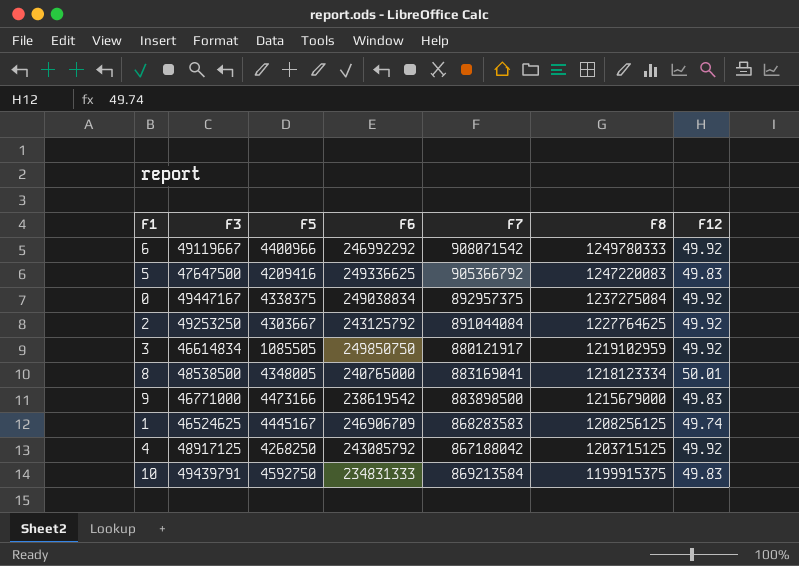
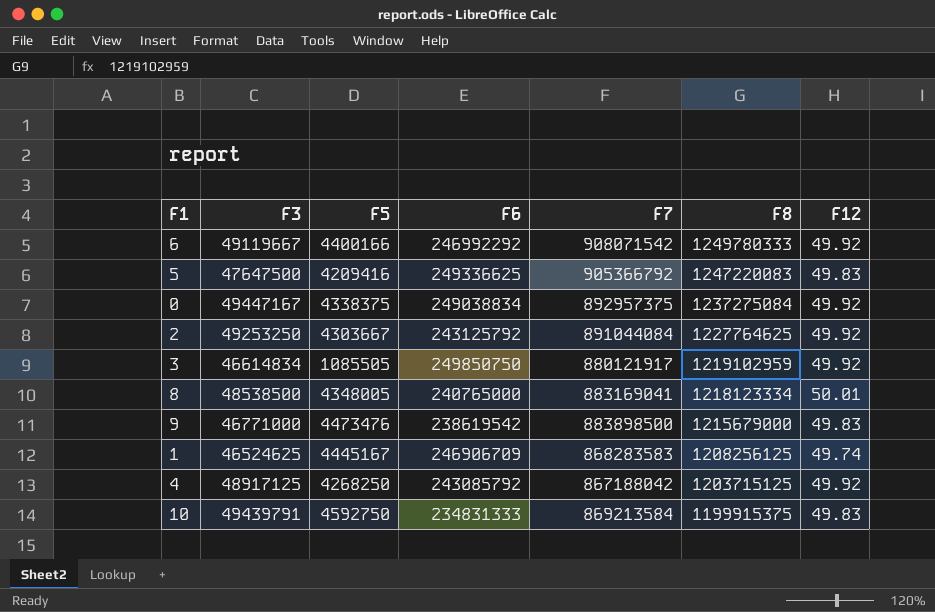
6 | F5: 4400966 -> 4400166
9 | F5: 4473166 -> 4473476

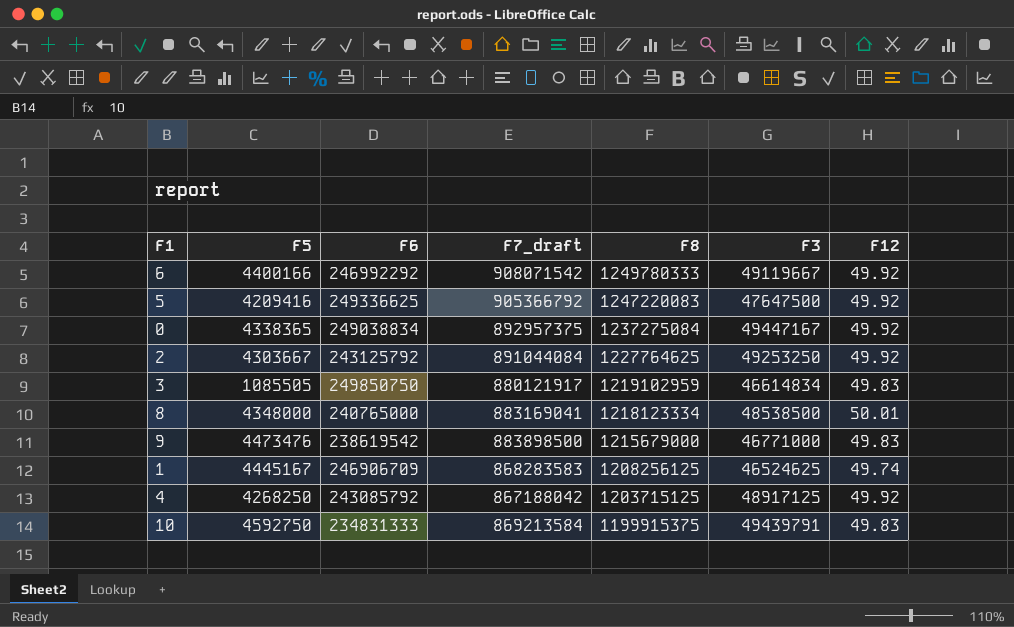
column name: F7 -> F7_draft
column F3 | position: 2 -> 6
5 | F12: 49.83 -> 49.92
0 | F5: 4338375 -> 4338365
3 | F12: 49.92 -> 49.83
8 | F5: 4348005 -> 4348000

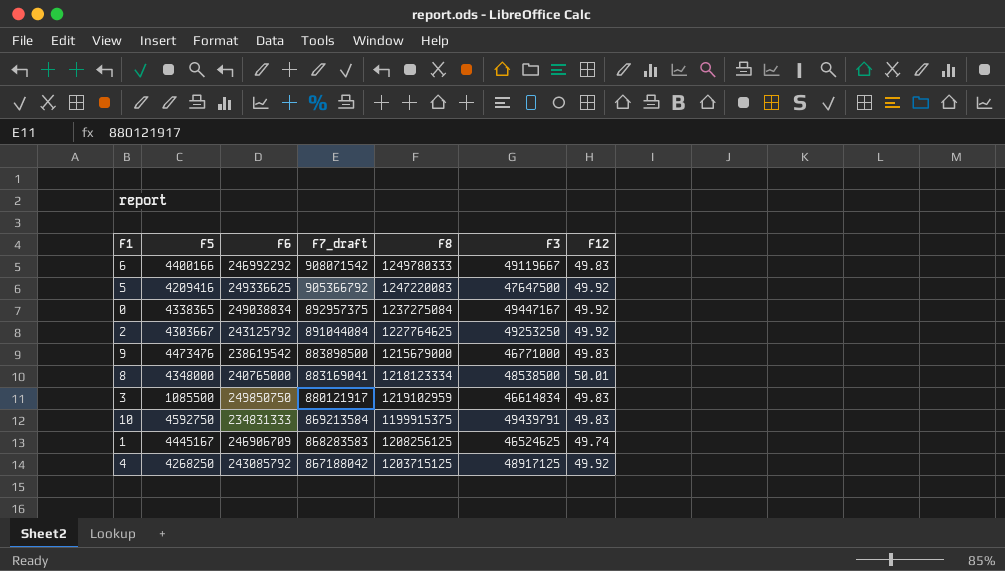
row order: F8 descending -> F7_draft descending
6 | F12: 49.92 -> 49.83
3 | F5: 1085505 -> 1085500

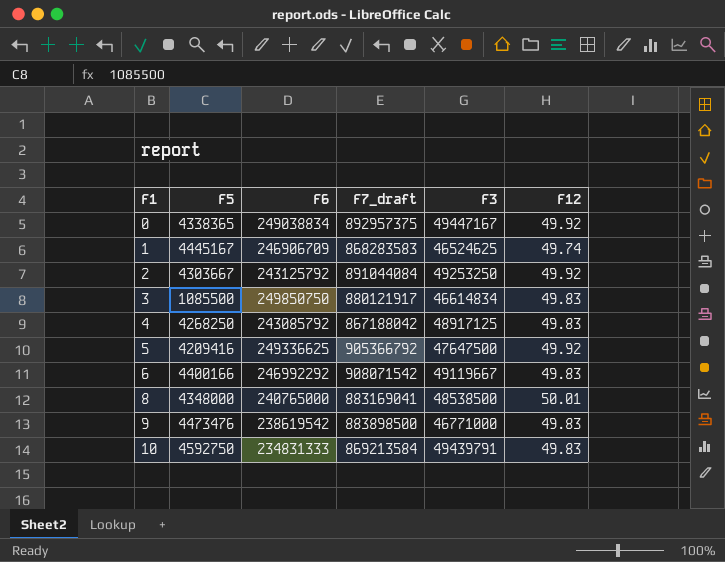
row order: F7_draft descending -> F1 ascending
column F8 | position: 5 -> none
4 | F12: 49.92 -> 49.83

